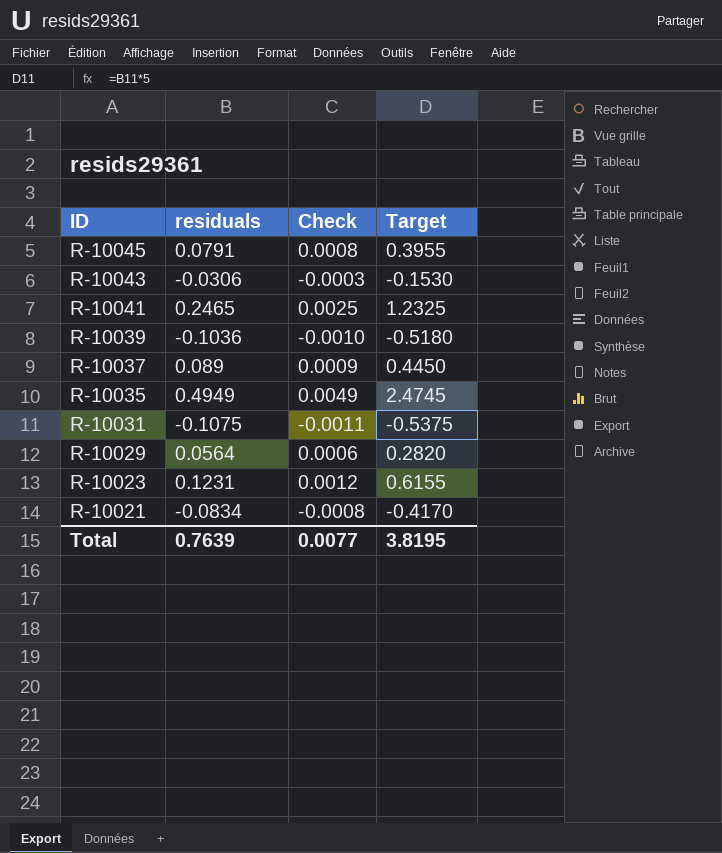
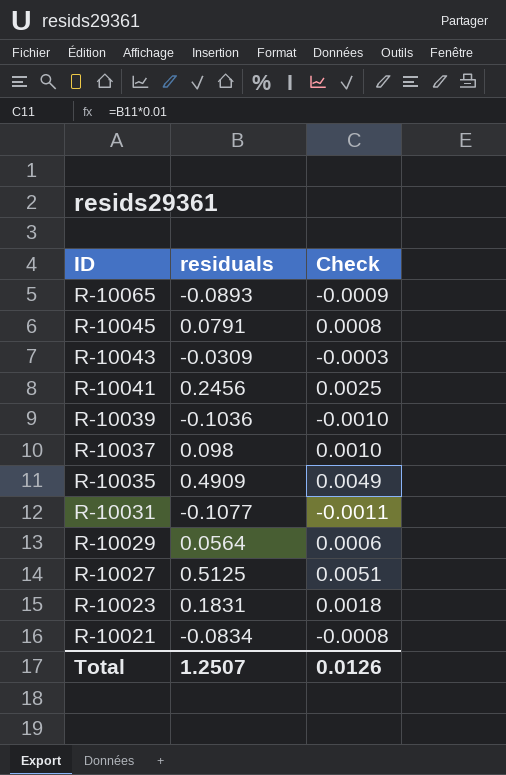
column Target | formula: [residuals] * 5 -> none
row R-10065: none -> -0.0893 | -0.0009
R-10043 | residuals: -0.0306 -> -0.0309
R-10041 | residuals: 0.2465 -> 0.2456
R-10037 | residuals: 0.089 -> 0.098
R-10037 | Check: 0.0009 -> 0.0010
R-10035 | residuals: 0.4949 -> 0.4909
R-10031 | residuals: -0.1075 -> -0.1077
row R-10027: none -> 0.5125 | 0.0051
R-10023 | residuals: 0.1231 -> 0.1831
R-10023 | Check: 0.0012 -> 0.0018
Total | residuals: 0.7639 -> 1.2507
Total | Check: 0.0077 -> 0.0126

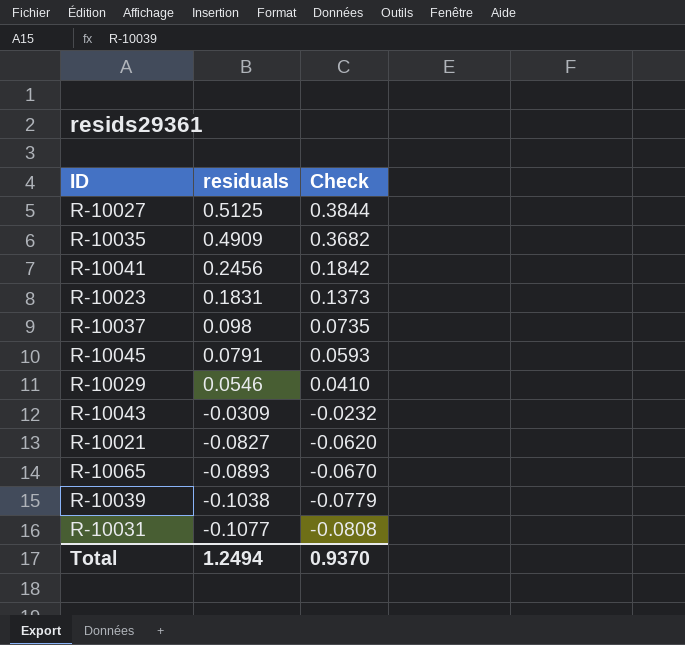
row order: ID descending -> residuals descending
column Check | formula: [residuals] * 0.01 -> [residuals] * 0.75
R-10029 | residuals: 0.0564 -> 0.0546
R-10021 | residuals: -0.0834 -> -0.0827
R-10039 | residuals: -0.1036 -> -0.1038
Total | residuals: 1.2507 -> 1.2494
Total | Check: 0.0126 -> 0.9370

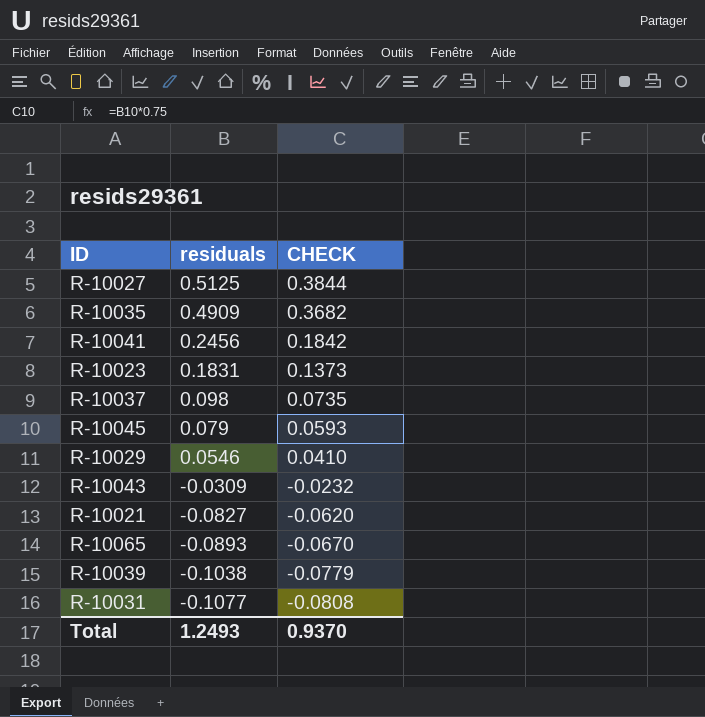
column name: Check -> CHECK
R-10045 | residuals: 0.0791 -> 0.079
Total | residuals: 1.2494 -> 1.2493

